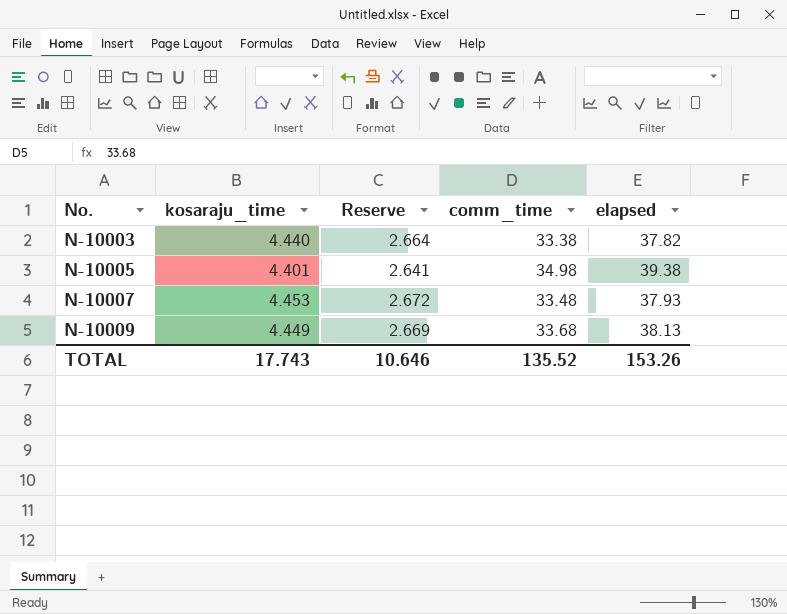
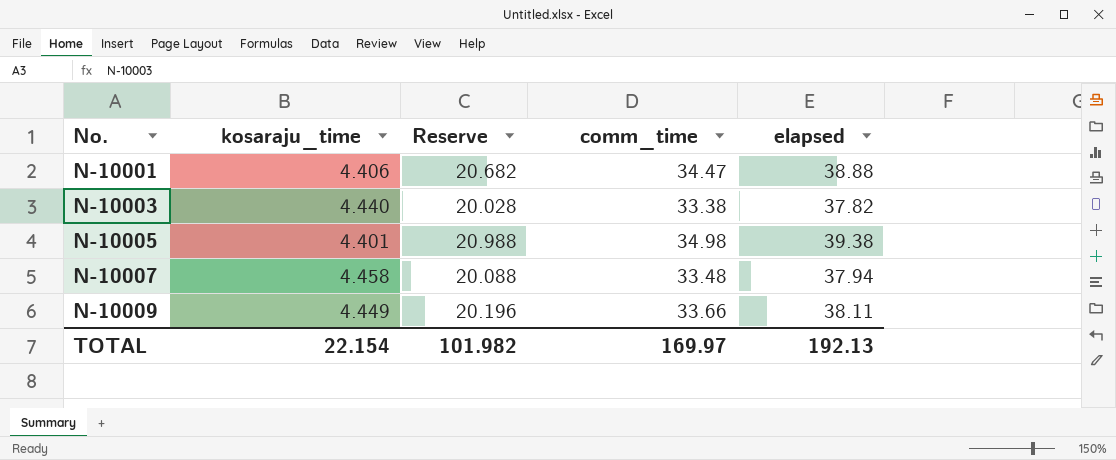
column Reserve | formula: [kosaraju_time] * 0.6 -> [comm_time] * 0.6
row N-10001: none -> 4.406 | 20.682 | 34.47 | 38.88
N-10007 | kosaraju_time: 4.453 -> 4.458
N-10007 | elapsed: 37.93 -> 37.94
N-10009 | comm_time: 33.68 -> 33.66
N-10009 | elapsed: 38.13 -> 38.11
TOTAL | kosaraju_time: 17.743 -> 22.154
TOTAL | Reserve: 10.646 -> 101.982
TOTAL | comm_time: 135.52 -> 169.97
TOTAL | elapsed: 153.26 -> 192.13

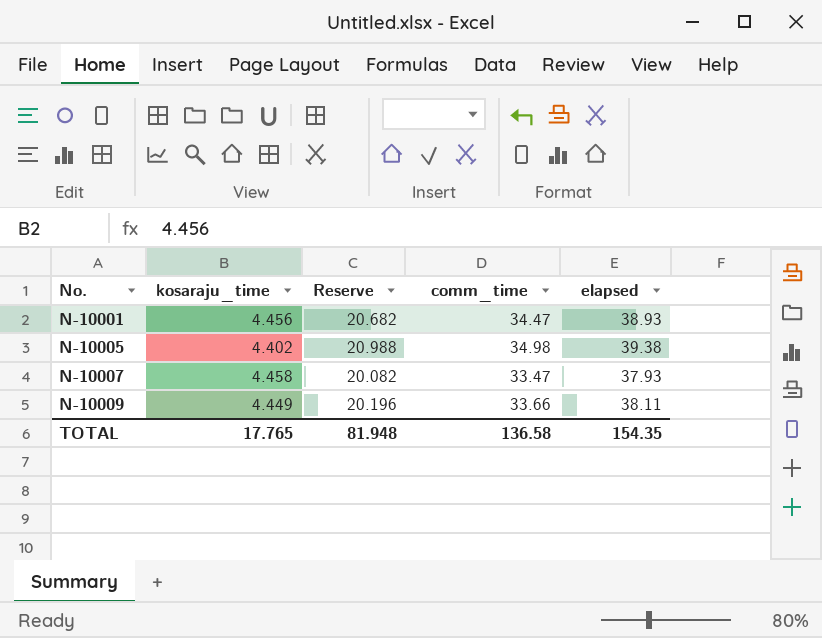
row N-10003: 4.440 | 20.028 | 33.38 | 37.82 -> none
N-10001 | kosaraju_time: 4.406 -> 4.456
N-10001 | elapsed: 38.88 -> 38.93
N-10005 | kosaraju_time: 4.401 -> 4.402
N-10007 | Reserve: 20.088 -> 20.082
N-10007 | comm_time: 33.48 -> 33.47
N-10007 | elapsed: 37.94 -> 37.93
TOTAL | kosaraju_time: 22.154 -> 17.765
TOTAL | Reserve: 101.982 -> 81.948
TOTAL | comm_time: 169.97 -> 136.58
TOTAL | elapsed: 192.13 -> 154.35

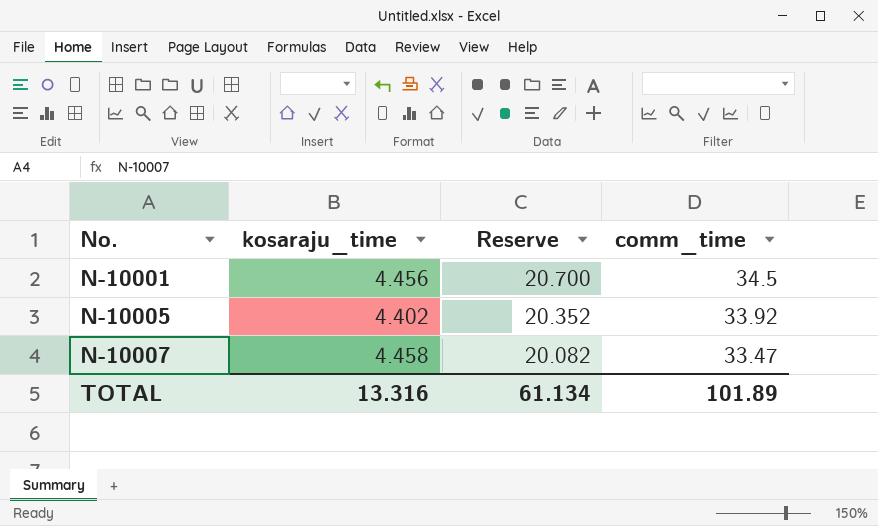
column elapsed | formula: [kosaraju_time] + [comm_time] -> none
row N-10009: 4.449 | 20.196 | 33.66 | 38.11 -> none
N-10001 | Reserve: 20.682 -> 20.700
N-10001 | comm_time: 34.47 -> 34.5
N-10005 | Reserve: 20.988 -> 20.352
N-10005 | comm_time: 34.98 -> 33.92
TOTAL | kosaraju_time: 17.765 -> 13.316
TOTAL | Reserve: 81.948 -> 61.134
TOTAL | comm_time: 136.58 -> 101.89

